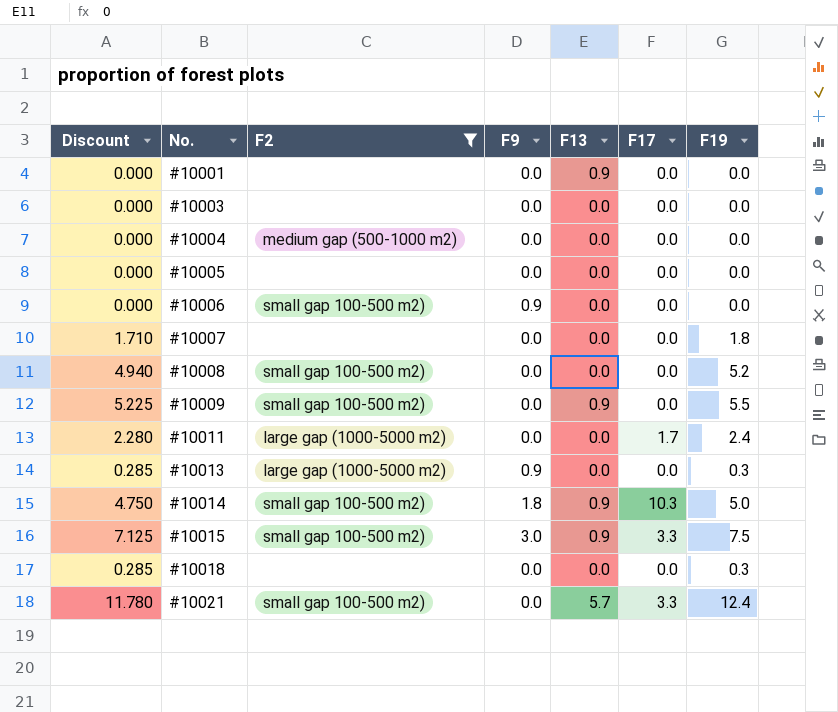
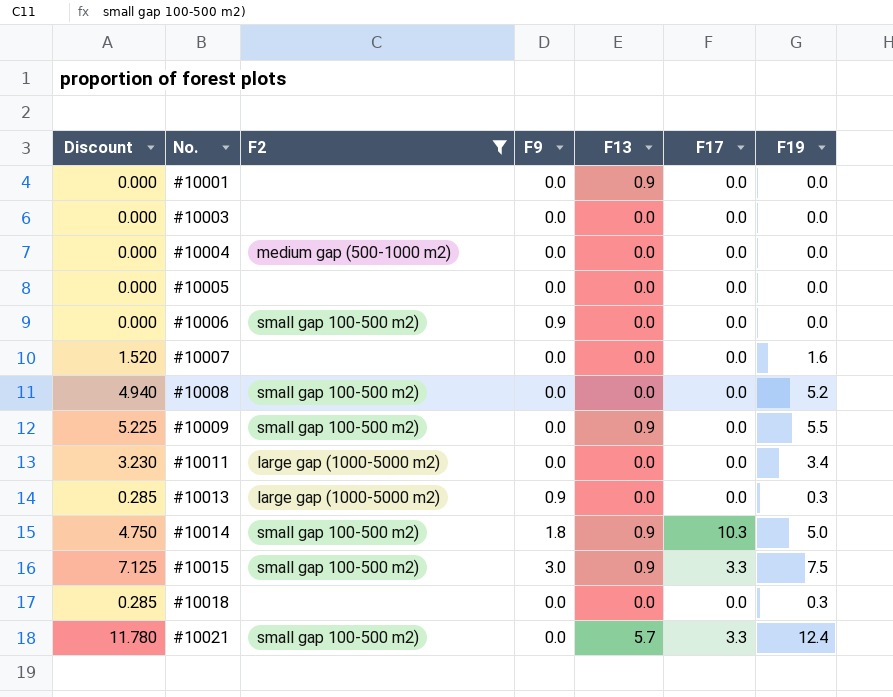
#10007 | Discount: 1.710 -> 1.520
#10007 | F19: 1.8 -> 1.6
#10011 | Discount: 2.280 -> 3.230
#10011 | F17: 1.7 -> 0.0
#10011 | F19: 2.4 -> 3.4

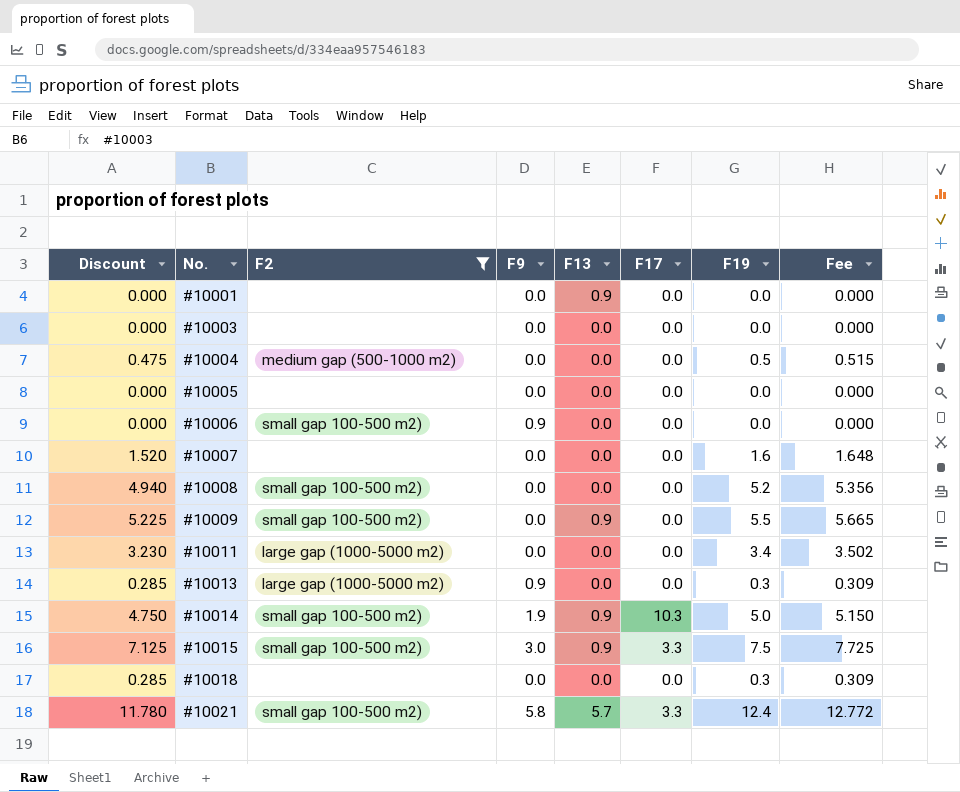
column Fee | formula: none -> [F19] * 1.03
#10004 | Discount: 0.000 -> 0.475
#10004 | F19: 0.0 -> 0.5
#10014 | F9: 1.8 -> 1.9
#10021 | F9: 0.0 -> 5.8

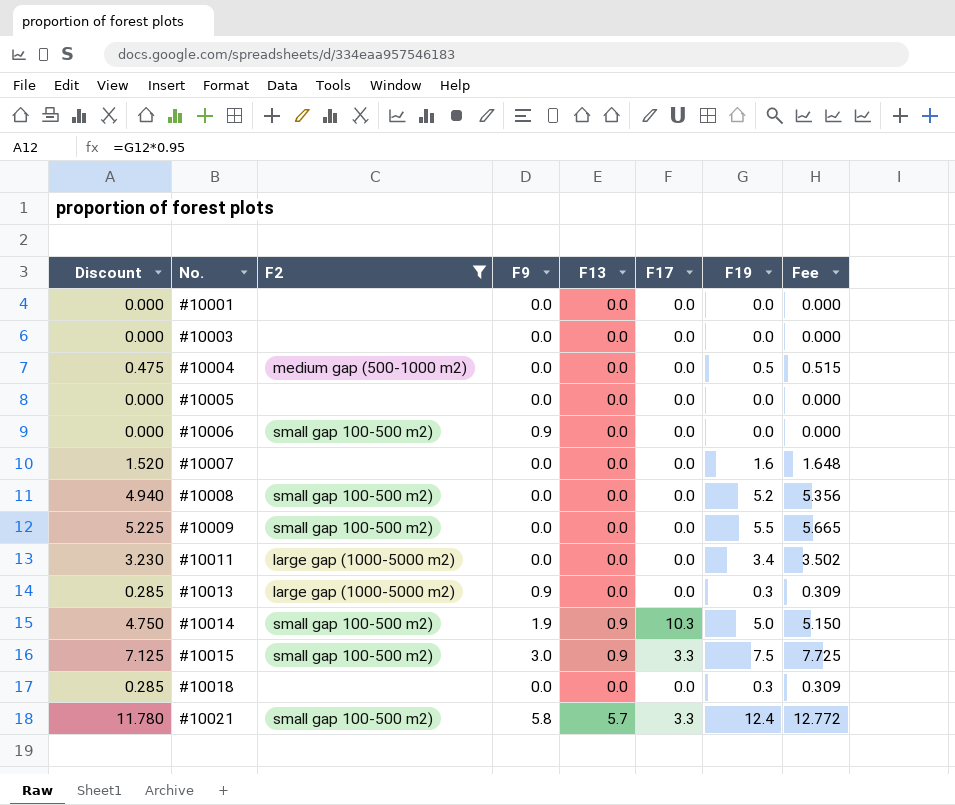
#10001 | F13: 0.9 -> 0.0
#10009 | F13: 0.9 -> 0.0

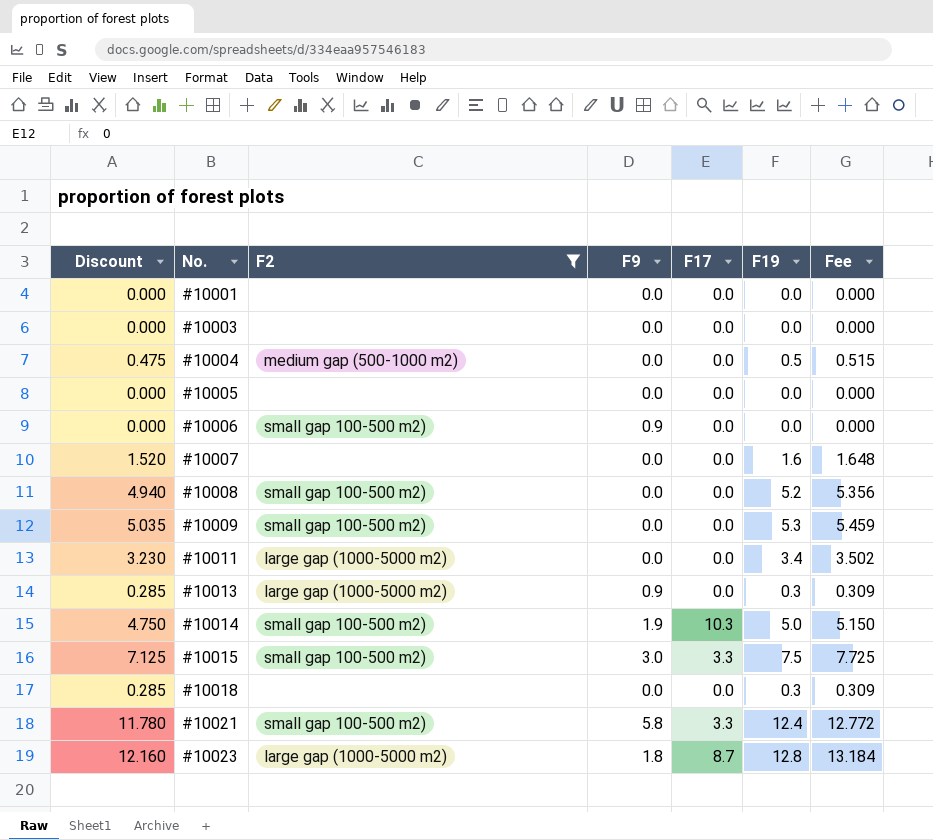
column F13 | position: 5 -> none
#10009 | Discount: 5.225 -> 5.035
#10009 | F19: 5.5 -> 5.3
#10009 | Fee: 5.665 -> 5.459
row #10023: none -> 12.160 | large gap (1000-5000 m2) | 1.8 | 8.7 | 12.8 | 13.184

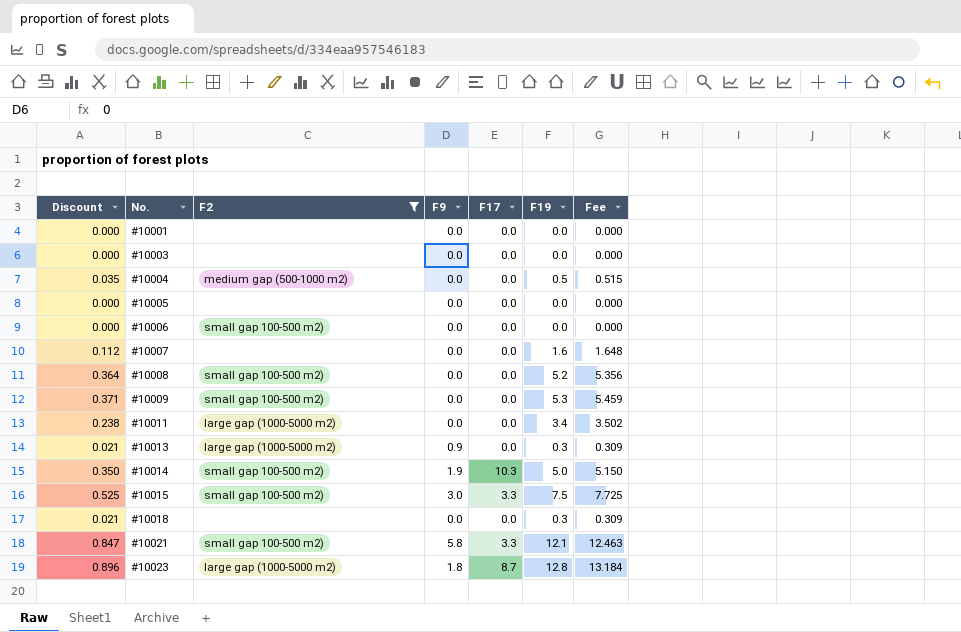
column Discount | formula: [F19] * 0.95 -> [F19] * 0.07
#10006 | F9: 0.9 -> 0.0
#10021 | F19: 12.4 -> 12.1
#10021 | Fee: 12.772 -> 12.463

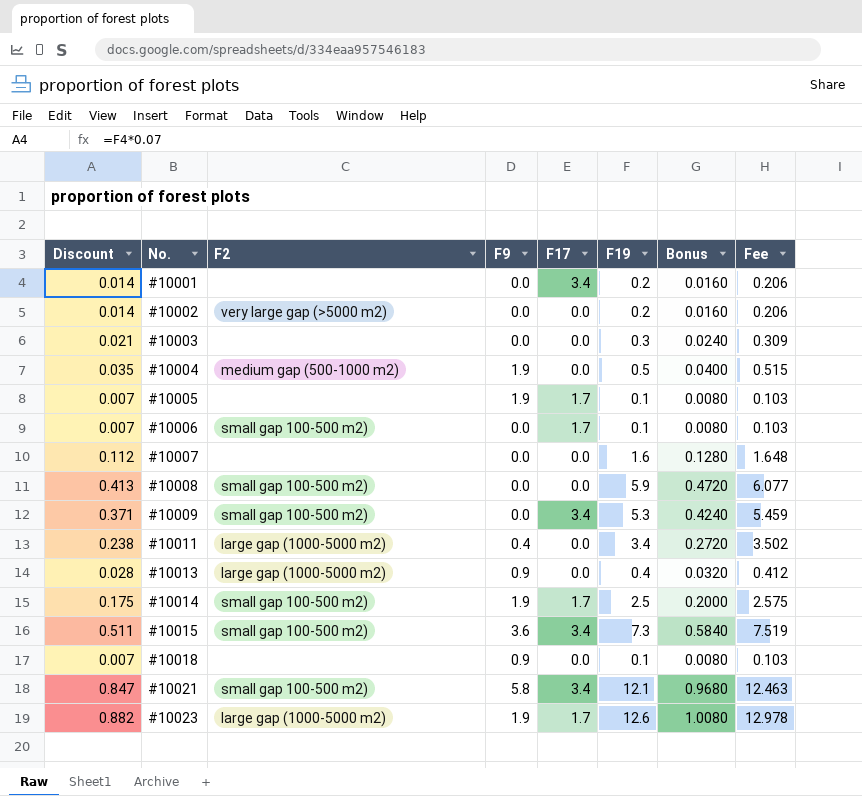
filter: F2 != very large gap (>5000 m2) -> none
column Bonus | formula: none -> [F19] * 0.08
#10001 | Discount: 0.000 -> 0.014
#10001 | F17: 0.0 -> 3.4
#10001 | F19: 0.0 -> 0.2
#10001 | Fee: 0.000 -> 0.206
#10003 | Discount: 0.000 -> 0.021
#10003 | F19: 0.0 -> 0.3
#10003 | Fee: 0.000 -> 0.309
#10004 | F9: 0.0 -> 1.9
#10005 | Discount: 0.000 -> 0.007
#10005 | F9: 0.0 -> 1.9
#10005 | F17: 0.0 -> 1.7
#10005 | F19: 0.0 -> 0.1
#10005 | Fee: 0.000 -> 0.103
#10006 | Discount: 0.000 -> 0.007
#10006 | F17: 0.0 -> 1.7
#10006 | F19: 0.0 -> 0.1
#10006 | Fee: 0.000 -> 0.103
#10008 | Discount: 0.364 -> 0.413
#10008 | F19: 5.2 -> 5.9
#10008 | Fee: 5.356 -> 6.077
#10009 | F17: 0.0 -> 3.4
#10011 | F9: 0.0 -> 0.4
#10013 | Discount: 0.021 -> 0.028
#10013 | F19: 0.3 -> 0.4
#10013 | Fee: 0.309 -> 0.412
#10014 | Discount: 0.350 -> 0.175
#10014 | F17: 10.3 -> 1.7
#10014 | F19: 5.0 -> 2.5
#10014 | Fee: 5.150 -> 2.575
#10015 | Discount: 0.525 -> 0.511
#10015 | F9: 3.0 -> 3.6
#10015 | F17: 3.3 -> 3.4
#10015 | F19: 7.5 -> 7.3
#10015 | Fee: 7.725 -> 7.519
#10018 | Discount: 0.021 -> 0.007
#10018 | F9: 0.0 -> 0.9
#10018 | F19: 0.3 -> 0.1
#10018 | Fee: 0.309 -> 0.103
#10021 | F17: 3.3 -> 3.4
#10023 | Discount: 0.896 -> 0.882
#10023 | F9: 1.8 -> 1.9
#10023 | F17: 8.7 -> 1.7
#10023 | F19: 12.8 -> 12.6
#10023 | Fee: 13.184 -> 12.978

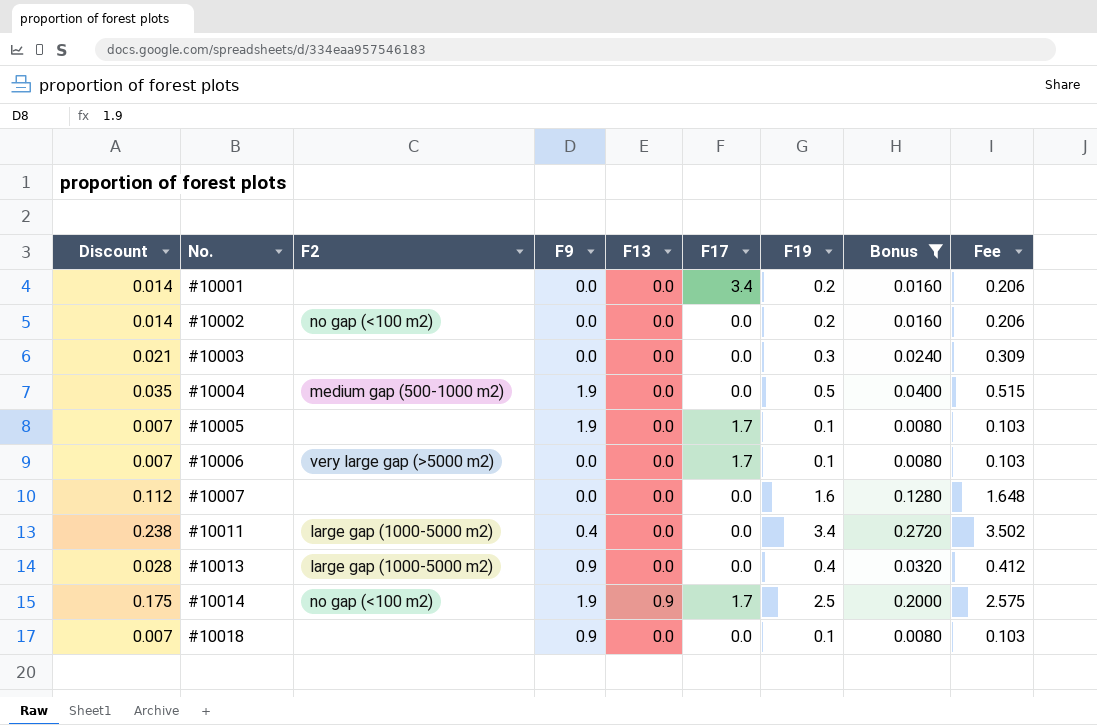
filter: none -> Bonus <= 0.2720
column F13 | position: none -> 5
#10002 | F2: very large gap (>5000 m2) -> no gap (<100 m2)
#10006 | F2: small gap 100-500 m2) -> very large gap (>5000 m2)
#10014 | F2: small gap 100-500 m2) -> no gap (<100 m2)

